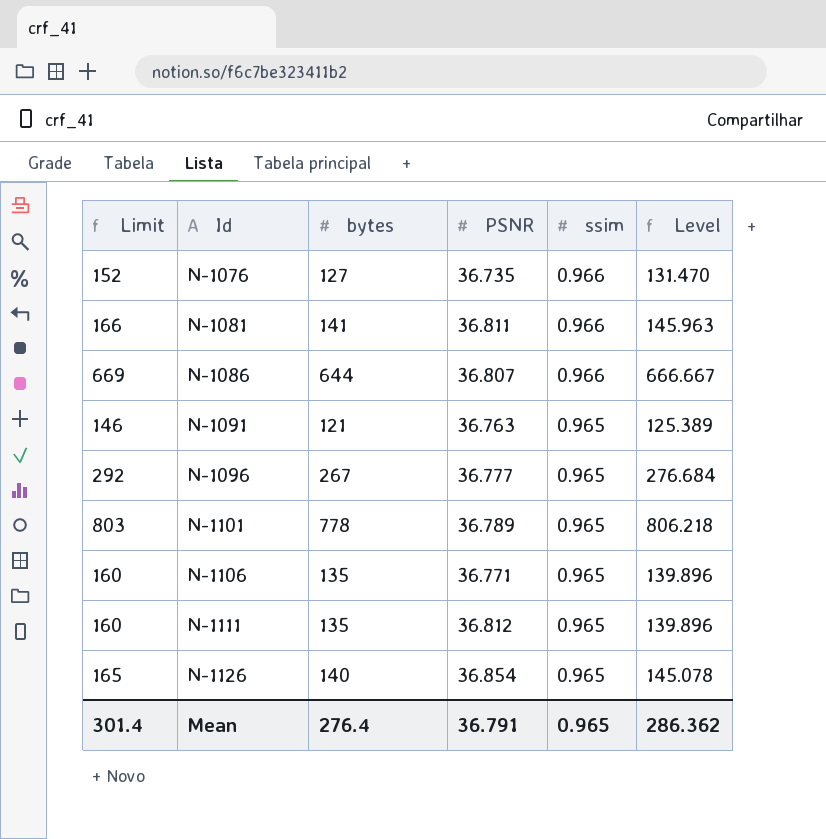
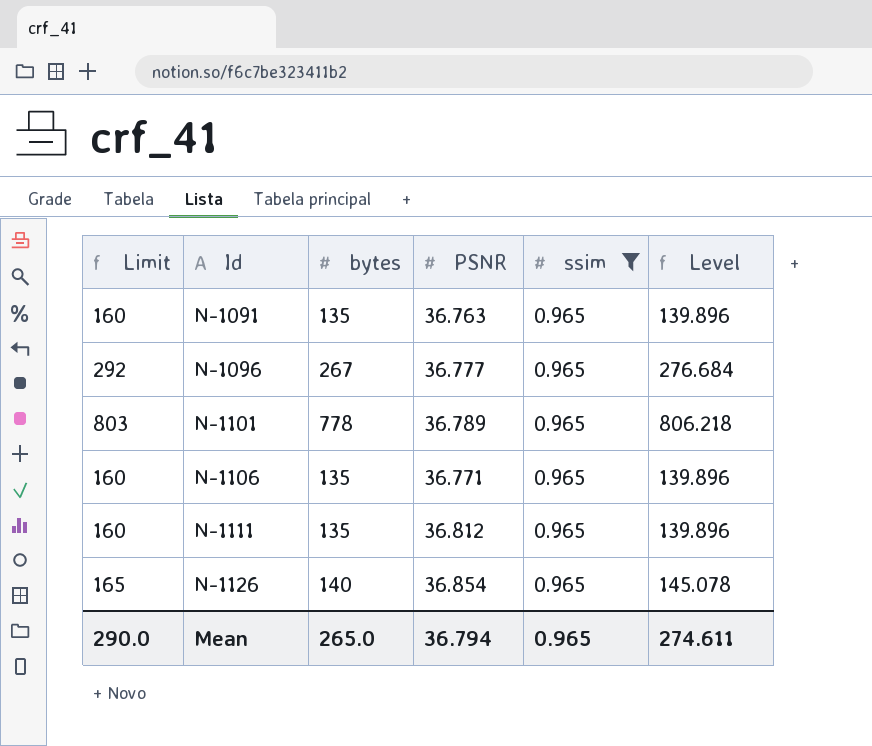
filter: none -> ssim = 0.965
N-1091 | Limit: 146 -> 160
N-1091 | bytes: 121 -> 135
N-1091 | Level: 125.389 -> 139.896
Mean | Limit: 301.4 -> 290.0
Mean | bytes: 276.4 -> 265.0
Mean | PSNR: 36.791 -> 36.794
Mean | Level: 286.362 -> 274.611

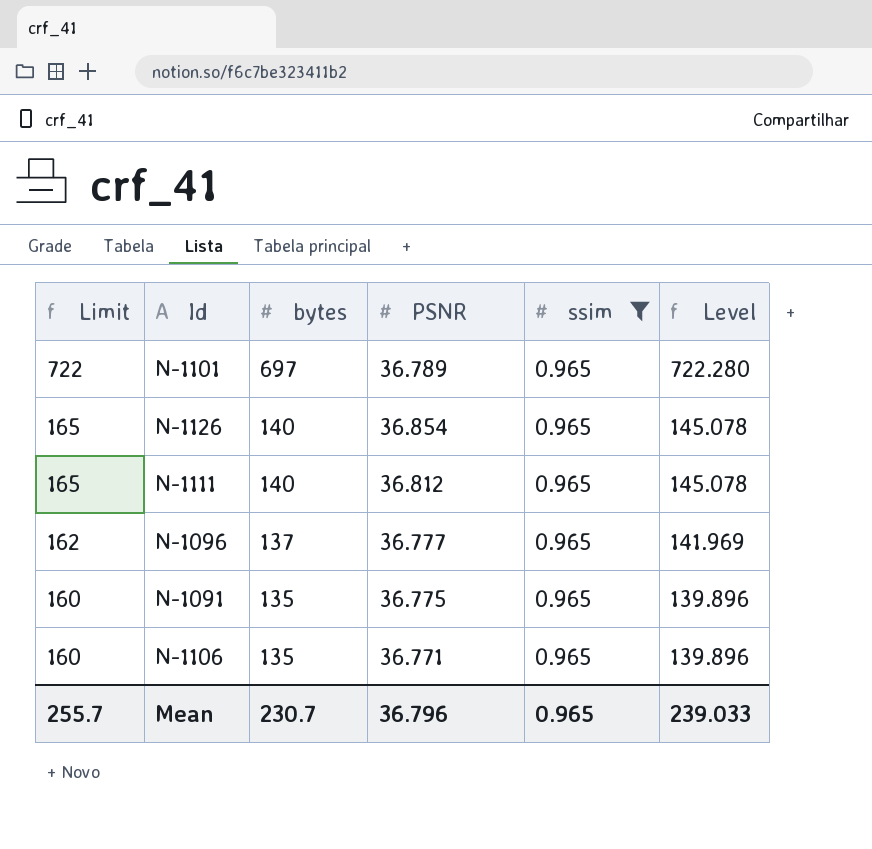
row order: Id ascending -> Limit descending
N-1101 | Limit: 803 -> 722
N-1101 | bytes: 778 -> 697
N-1101 | Level: 806.218 -> 722.280
N-1111 | Limit: 160 -> 165
N-1111 | bytes: 135 -> 140
N-1111 | Level: 139.896 -> 145.078
N-1096 | Limit: 292 -> 162
N-1096 | bytes: 267 -> 137
N-1096 | Level: 276.684 -> 141.969
N-1091 | PSNR: 36.763 -> 36.775
Mean | Limit: 290.0 -> 255.7
Mean | bytes: 265.0 -> 230.7
Mean | PSNR: 36.794 -> 36.796
Mean | Level: 274.611 -> 239.033

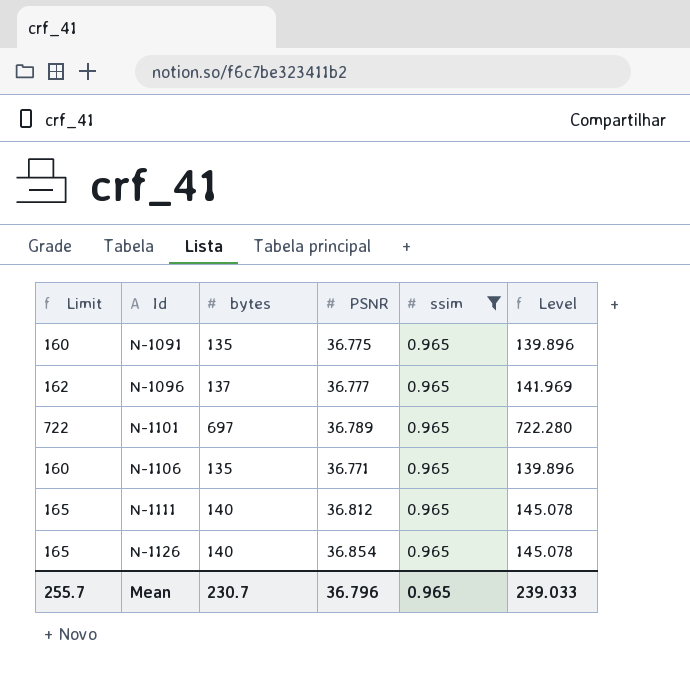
row order: Limit descending -> Id ascending

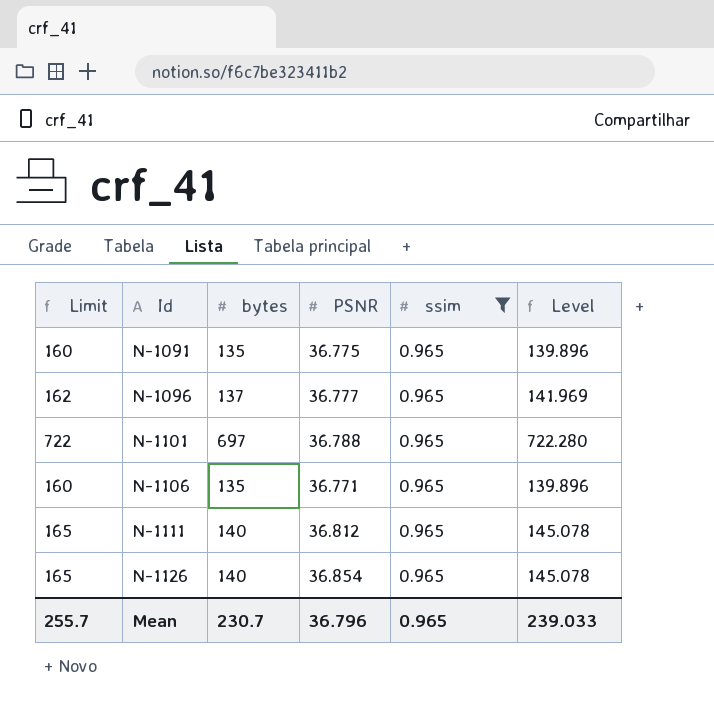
N-1101 | PSNR: 36.789 -> 36.788

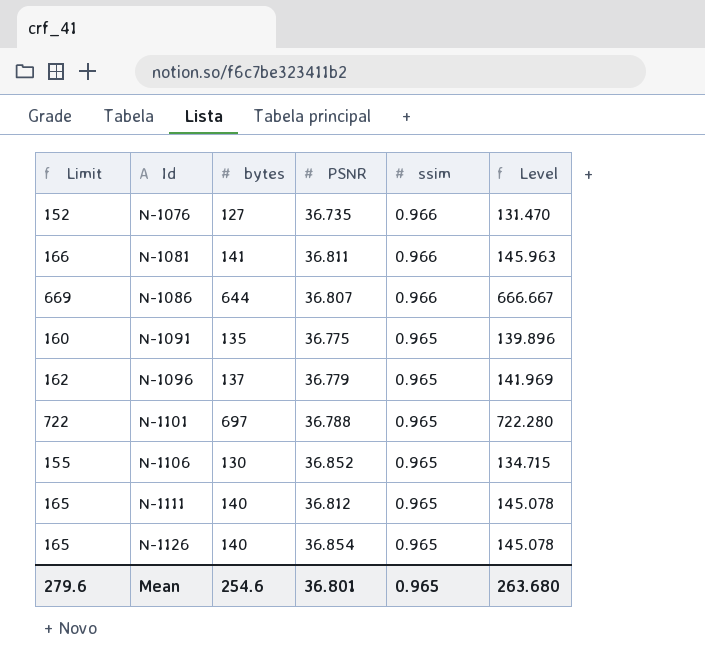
filter: ssim = 0.965 -> none
N-1096 | PSNR: 36.777 -> 36.779
N-1106 | Limit: 160 -> 155
N-1106 | bytes: 135 -> 130
N-1106 | PSNR: 36.771 -> 36.852
N-1106 | Level: 139.896 -> 134.715
Mean | Limit: 255.7 -> 279.6
Mean | bytes: 230.7 -> 254.6
Mean | PSNR: 36.796 -> 36.801
Mean | Level: 239.033 -> 263.680

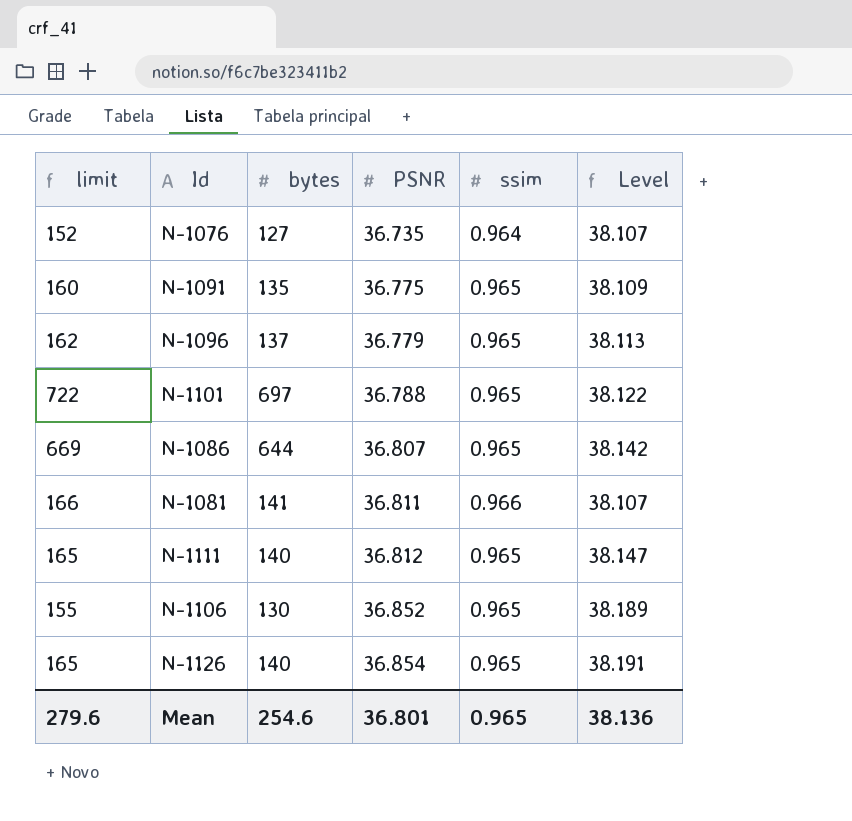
row order: Id ascending -> PSNR ascending
column name: Limit -> limit
column Level | formula: [bytes] / [ssim] -> [PSNR] / [ssim]
N-1076 | ssim: 0.966 -> 0.964
N-1086 | ssim: 0.966 -> 0.965
Mean | Level: 263.680 -> 38.136

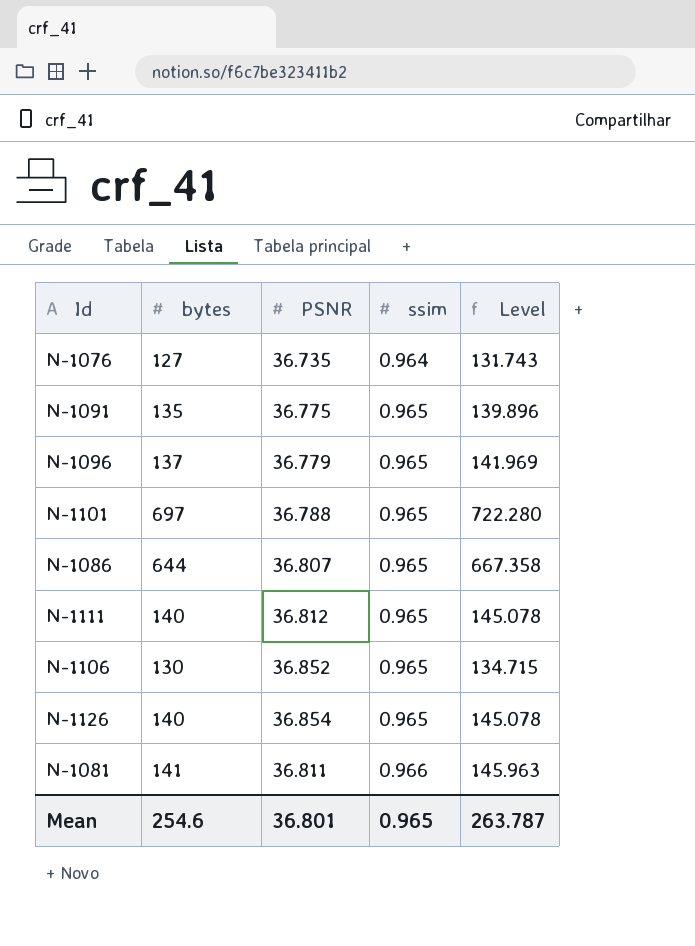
row order: PSNR ascending -> ssim ascending
column limit | formula: [bytes] + 25 -> none
column Level | formula: [PSNR] / [ssim] -> [bytes] / [ssim]
Mean | Level: 38.136 -> 263.787

